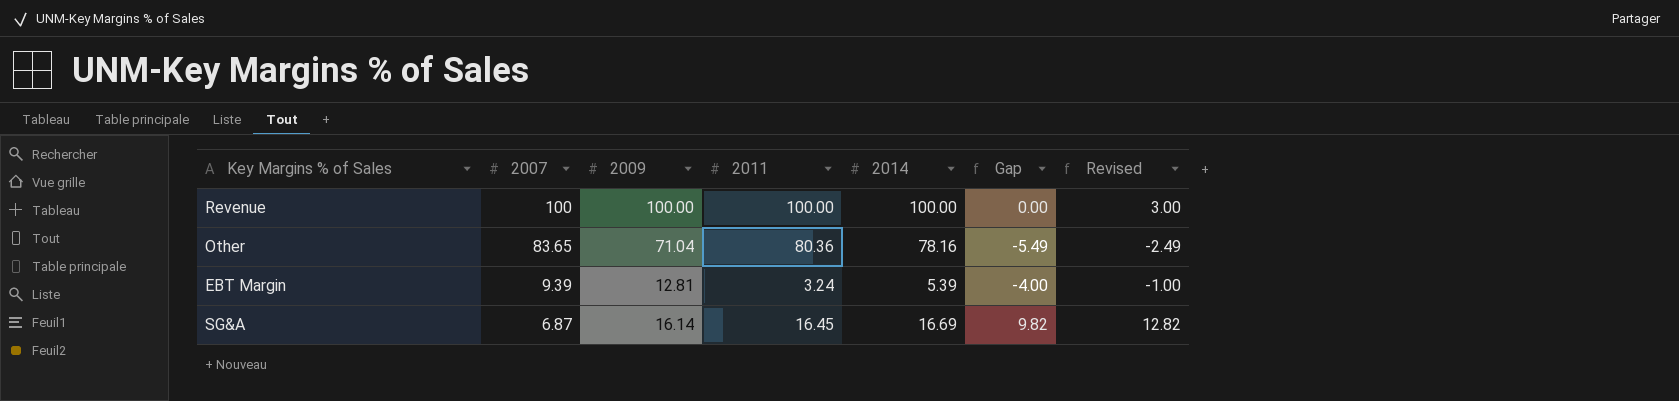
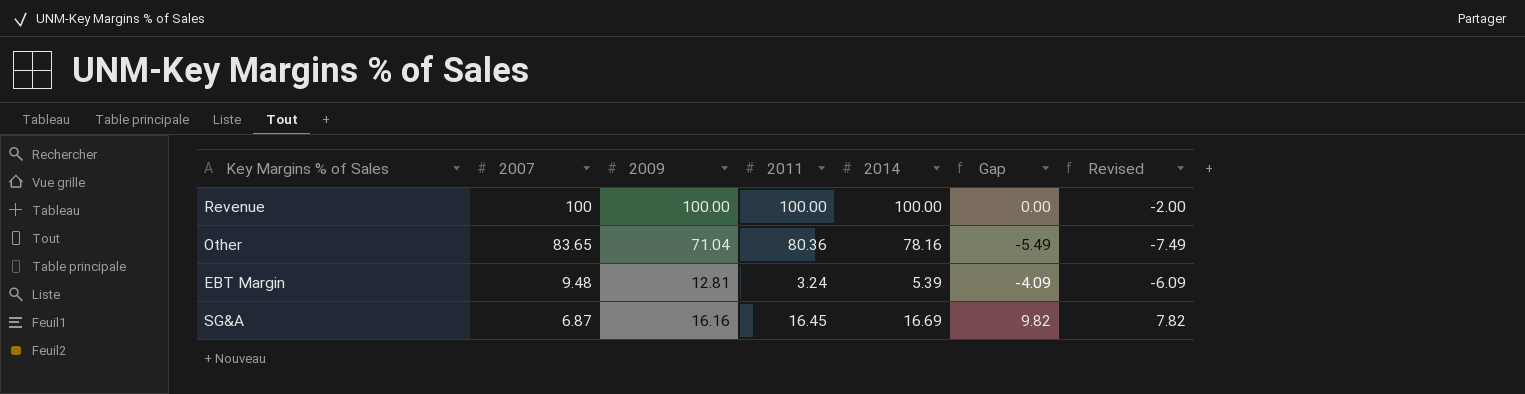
column Revised | formula: [Gap] + 3 -> [Gap] - 2
EBT Margin | 2007: 9.39 -> 9.48
EBT Margin | Gap: -4.00 -> -4.09
SG&A | 2009: 16.14 -> 16.16

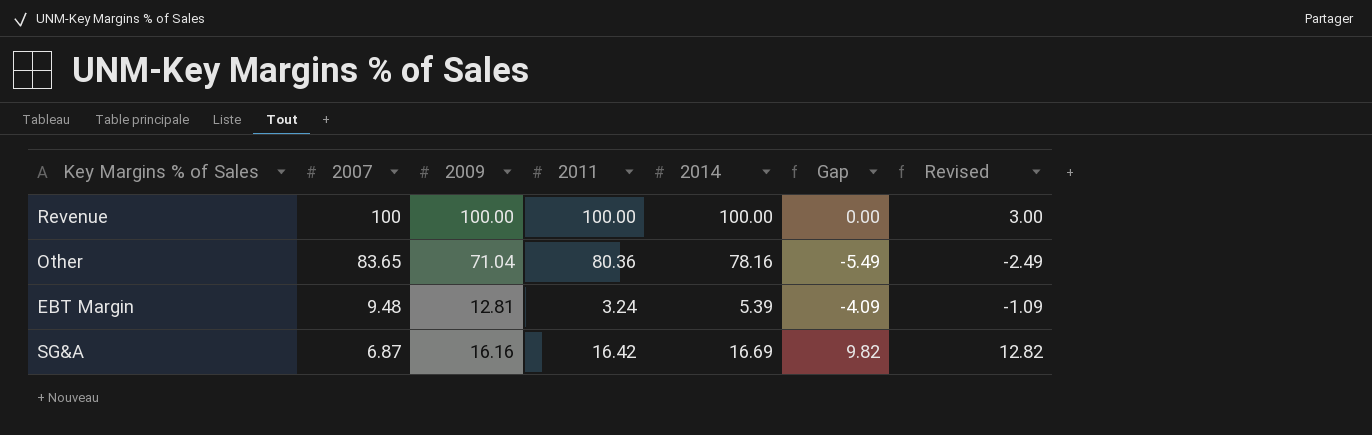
column Revised | formula: [Gap] - 2 -> [Gap] + 3
SG&A | 2011: 16.45 -> 16.42

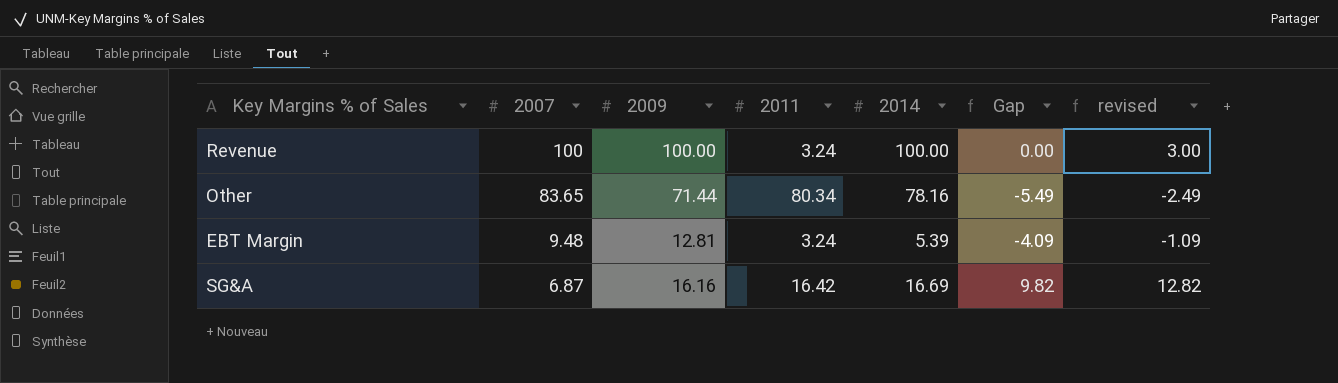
column name: Revised -> revised
Revenue | 2011: 100.00 -> 3.24
Other | 2009: 71.04 -> 71.44
Other | 2011: 80.36 -> 80.34

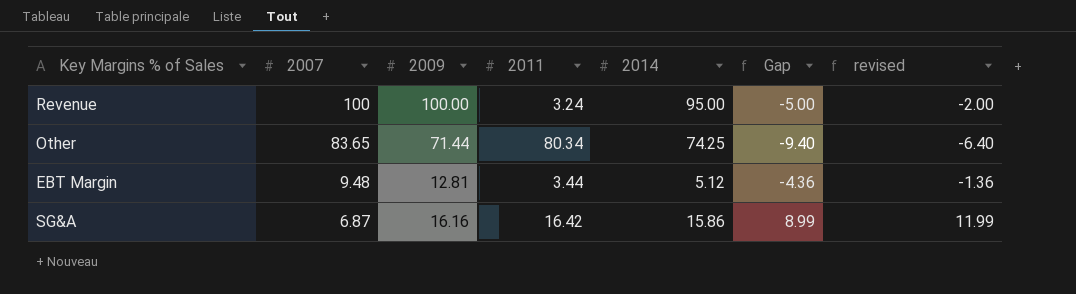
Revenue | 2014: 100.00 -> 95.00
Revenue | Gap: 0.00 -> -5.00
Revenue | revised: 3.00 -> -2.00
Other | 2014: 78.16 -> 74.25
Other | Gap: -5.49 -> -9.40
Other | revised: -2.49 -> -6.40
EBT Margin | 2011: 3.24 -> 3.44
EBT Margin | 2014: 5.39 -> 5.12
EBT Margin | Gap: -4.09 -> -4.36
EBT Margin | revised: -1.09 -> -1.36
SG&A | 2014: 16.69 -> 15.86
SG&A | Gap: 9.82 -> 8.99
SG&A | revised: 12.82 -> 11.99

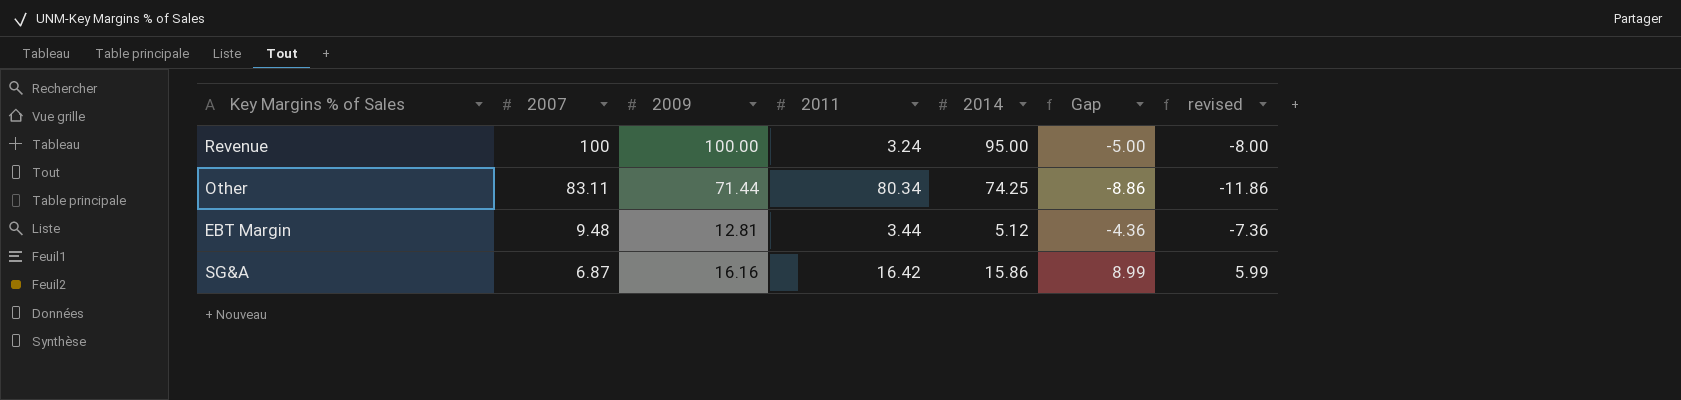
column revised | formula: [Gap] + 3 -> [Gap] - 3
Other | 2007: 83.65 -> 83.11
Other | Gap: -9.40 -> -8.86

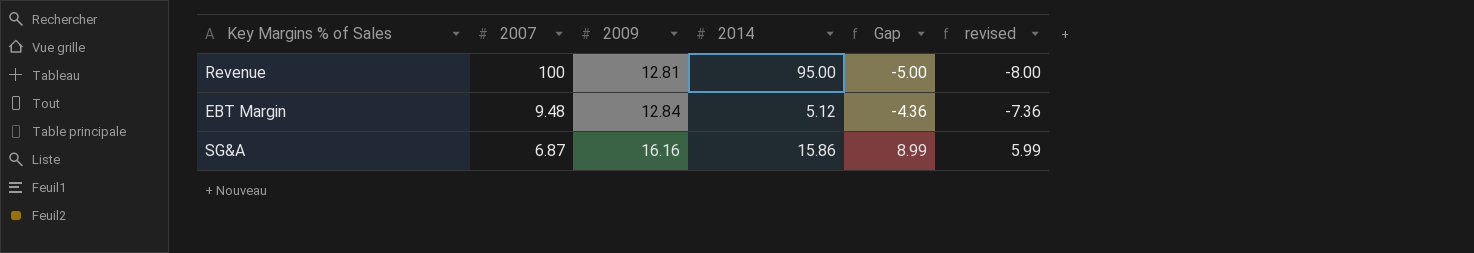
column 2011 | position: 4 -> none
row Other: 83.11 | 71.44 | 80.34 | 74.25 | -8.86 | -11.86 -> none
Revenue | 2009: 100.00 -> 12.81
EBT Margin | 2009: 12.81 -> 12.84

